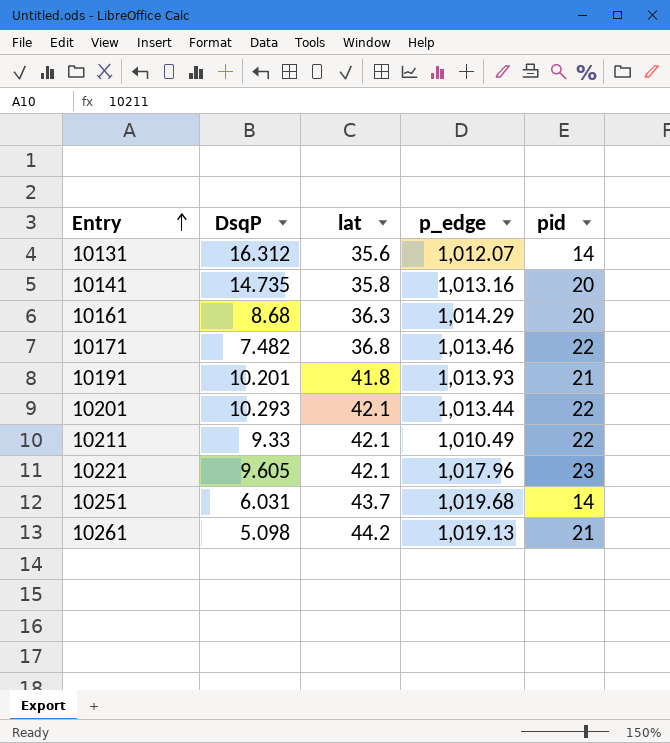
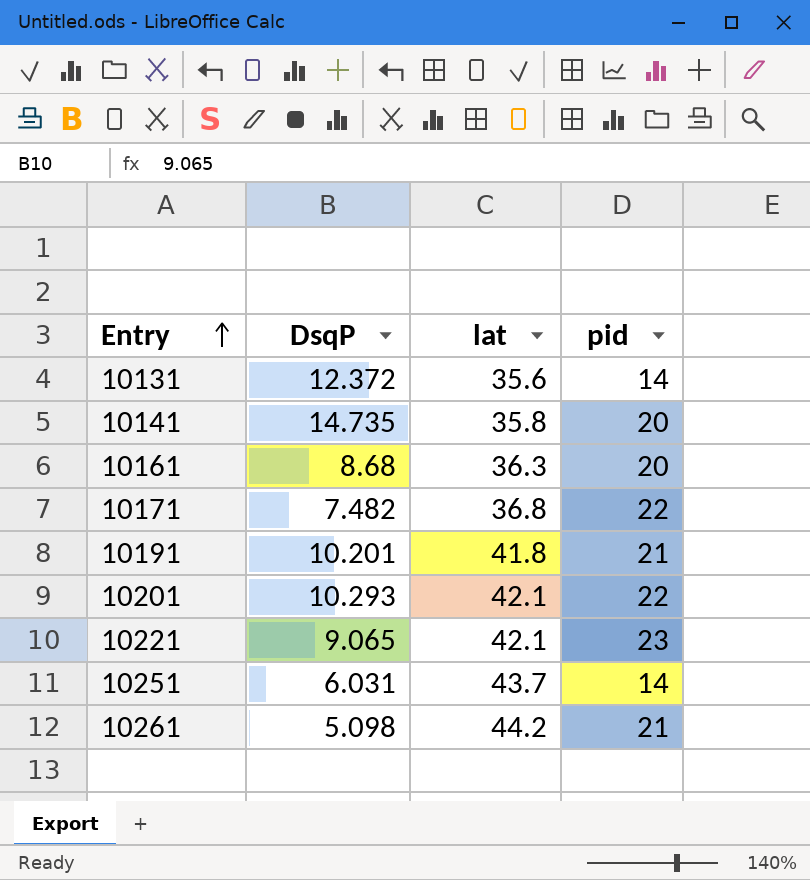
column p_edge | position: 4 -> none
row 10211: 9.33 | 42.1 | 1,010.49 | 22 -> none
10131 | DsqP: 16.312 -> 12.372
10221 | DsqP: 9.605 -> 9.065

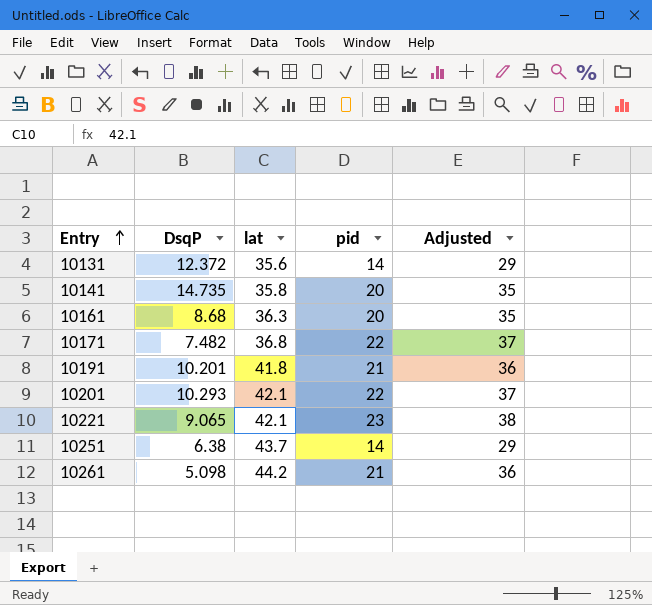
column Adjusted | formula: none -> [pid] + 15
10251 | DsqP: 6.031 -> 6.38

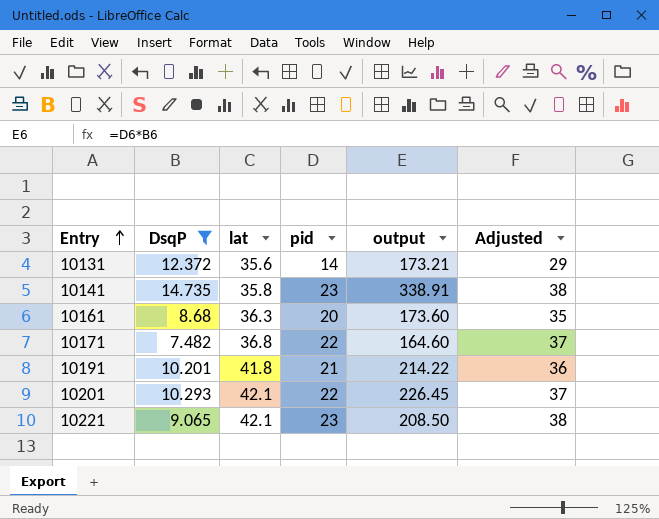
filter: none -> DsqP >= 7.482
column output | formula: none -> [DsqP] * [pid]
10141 | pid: 20 -> 23
10141 | Adjusted: 35 -> 38

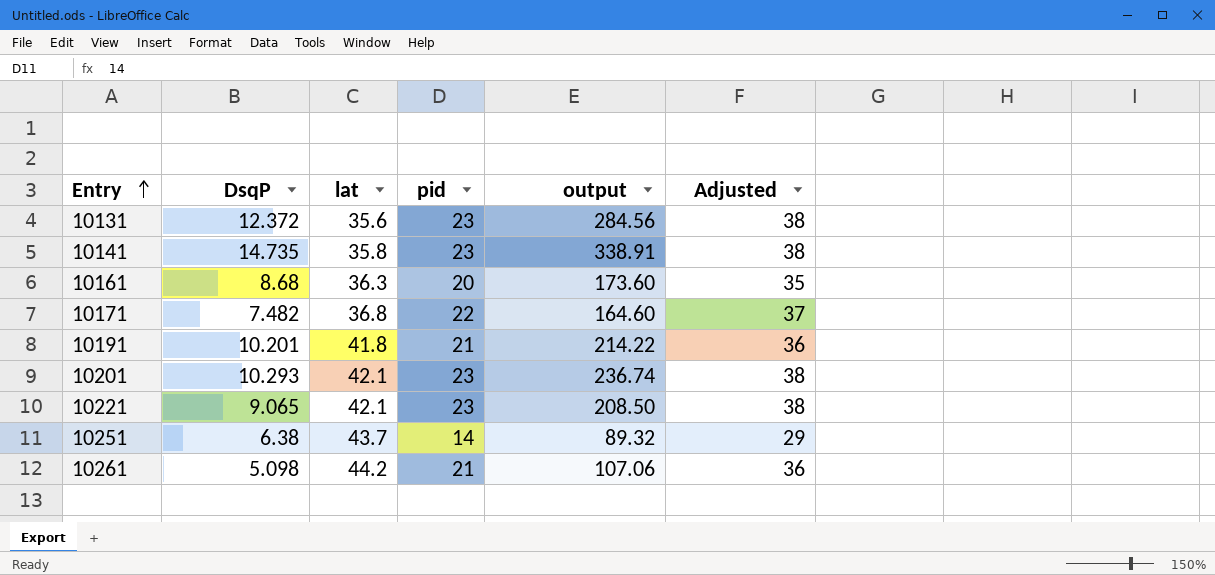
filter: DsqP >= 7.482 -> none
10131 | pid: 14 -> 23
10131 | output: 173.21 -> 284.56
10131 | Adjusted: 29 -> 38
10201 | pid: 22 -> 23
10201 | output: 226.45 -> 236.74
10201 | Adjusted: 37 -> 38

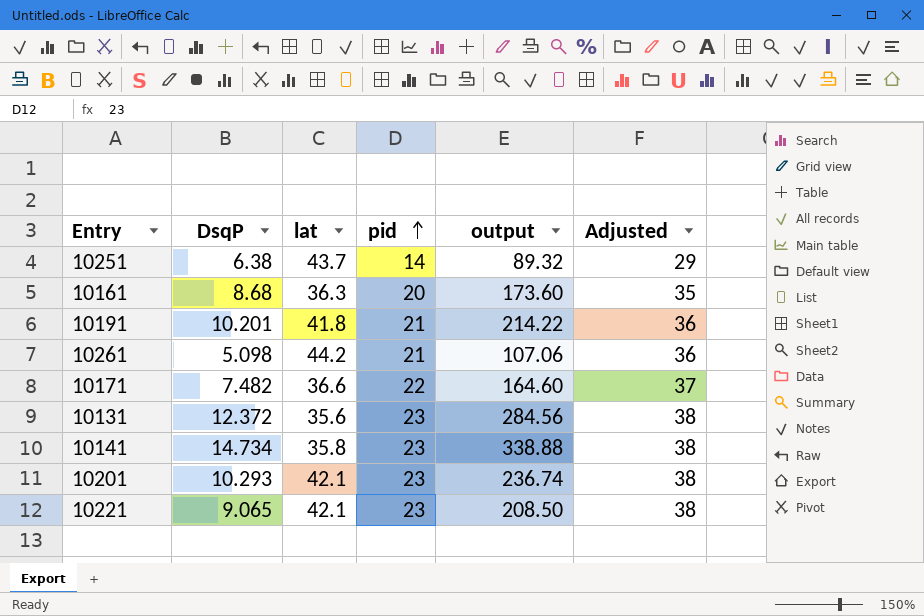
row order: Entry ascending -> pid ascending
10171 | lat: 36.8 -> 36.6
10141 | DsqP: 14.735 -> 14.734
10141 | output: 338.91 -> 338.88

